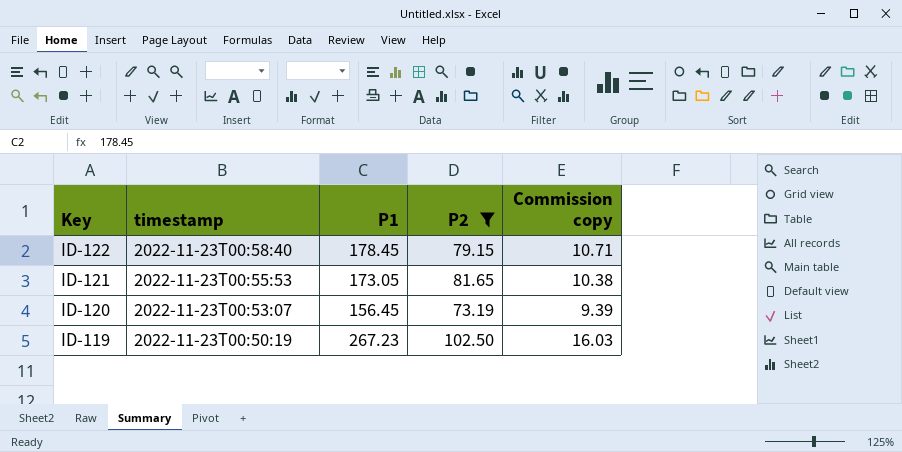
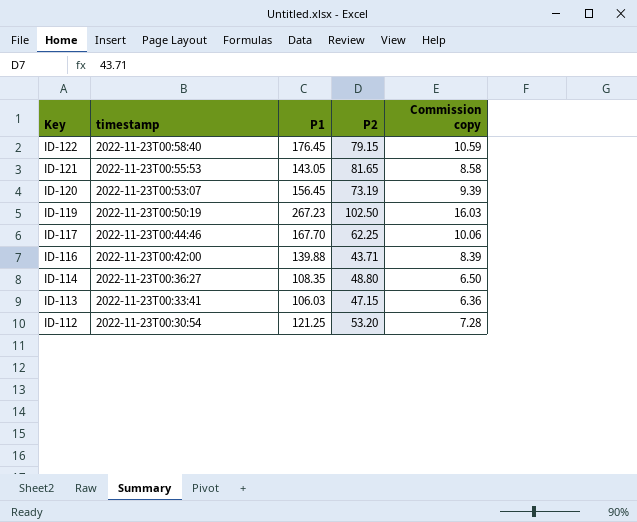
filter: P2 >= 73.19 -> none
ID-122 | P1: 178.45 -> 176.45
ID-122 | Commission copy: 10.71 -> 10.59
ID-121 | P1: 173.05 -> 143.05
ID-121 | Commission copy: 10.38 -> 8.58

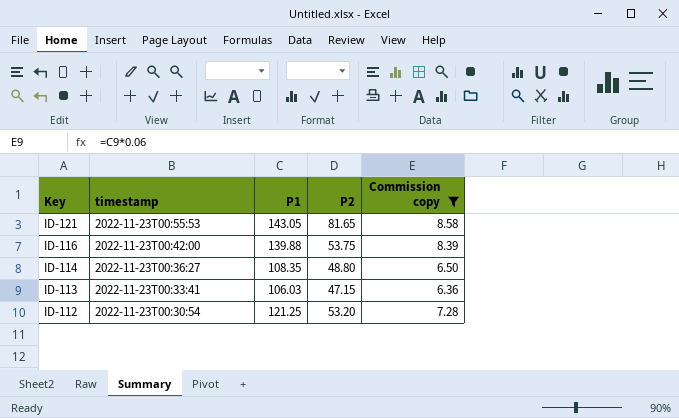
filter: none -> Commission copy <= 8.58
ID-116 | P2: 43.71 -> 53.75

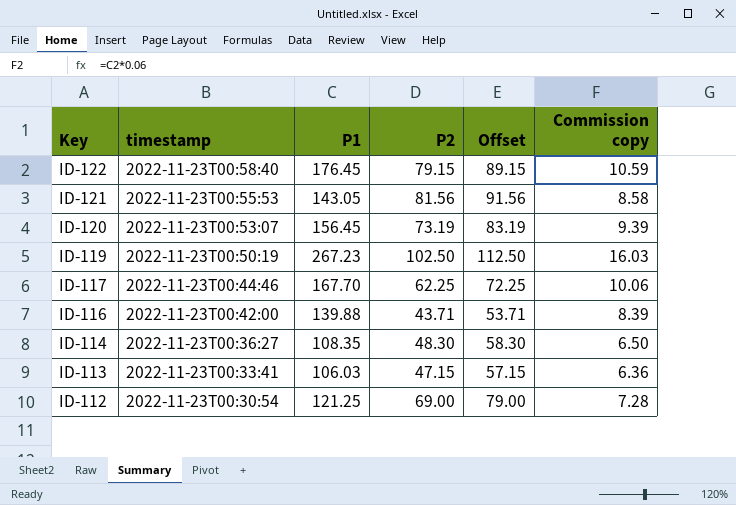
filter: Commission copy <= 8.58 -> none
column Offset | formula: none -> [P2] + 10
ID-121 | P2: 81.65 -> 81.56
ID-116 | P2: 53.75 -> 43.71
ID-114 | P2: 48.80 -> 48.30
ID-112 | P2: 53.20 -> 69.00

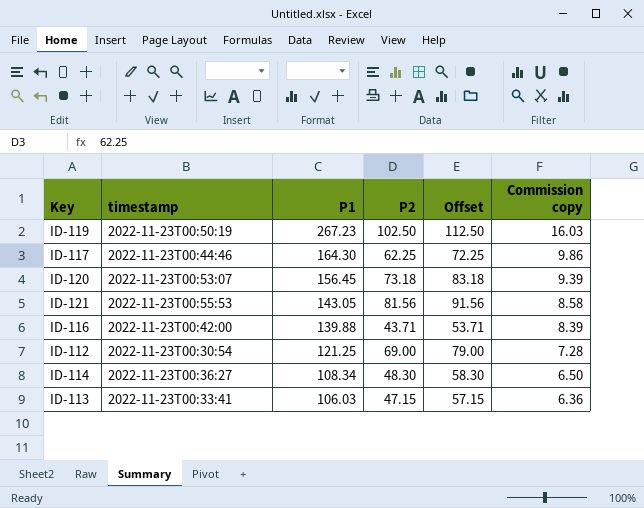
row order: Key descending -> P1 descending
row ID-122: 2022-11-23T00:58:40 | 176.45 | 79.15 | 89.15 | 10.59 -> none
ID-117 | P1: 167.70 -> 164.30
ID-117 | Commission copy: 10.06 -> 9.86
ID-120 | P2: 73.19 -> 73.18
ID-120 | Offset: 83.19 -> 83.18
ID-114 | P1: 108.35 -> 108.34

